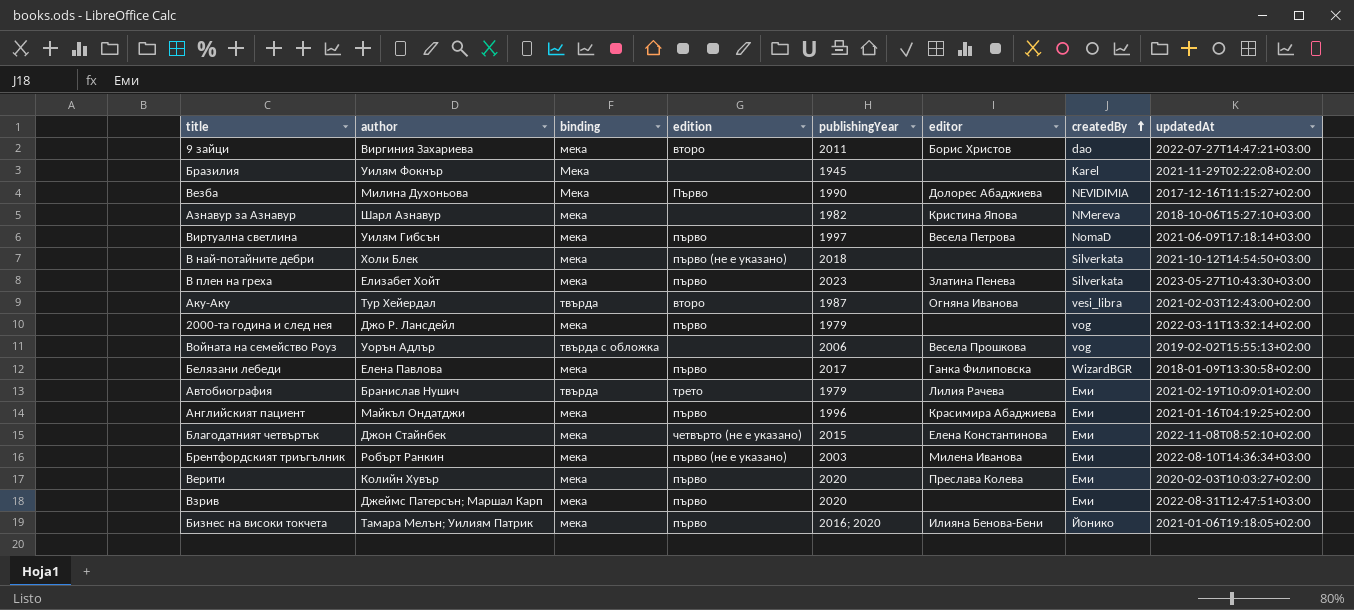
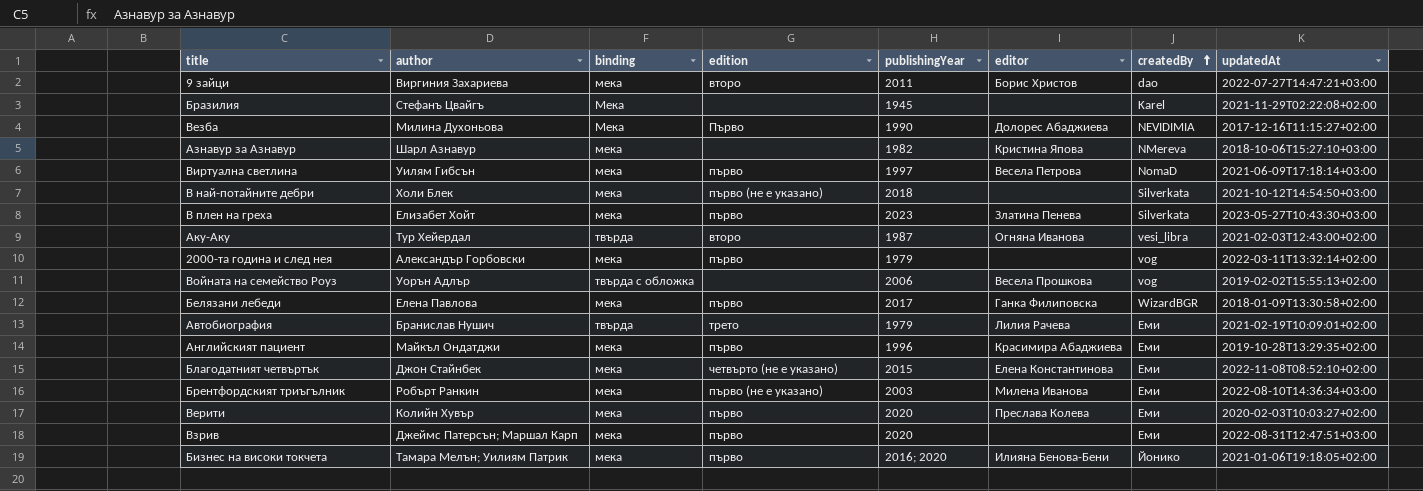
Бразилия | author: Уилям Фокнър -> Стефанъ Цвайгъ
2000-та година и след нея | author: Джо Р. Лансдейл -> Александър Горбовски
Английският пациент | updatedAt: 2021-01-16T04:19:25+02:00 -> 2019-10-28T13:29:35+02:00

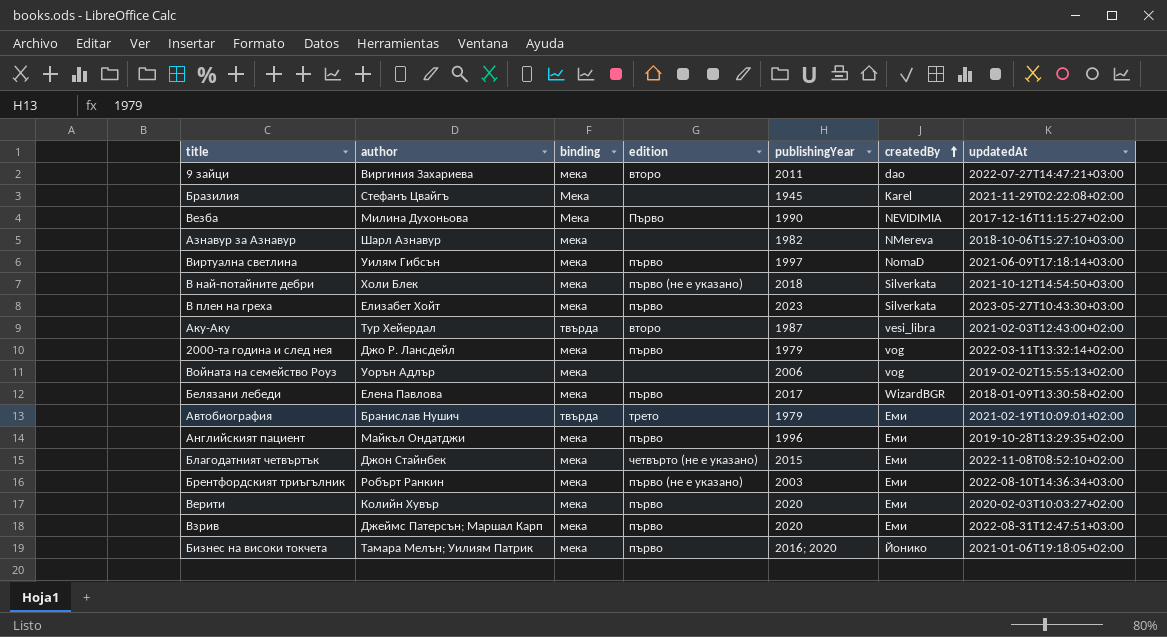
column editor | position: 6 -> none
2000-та година и след нея | author: Александър Горбовски -> Джо Р. Лансдейл
Войната на семейство Роуз | binding: твърда с обложка -> мека

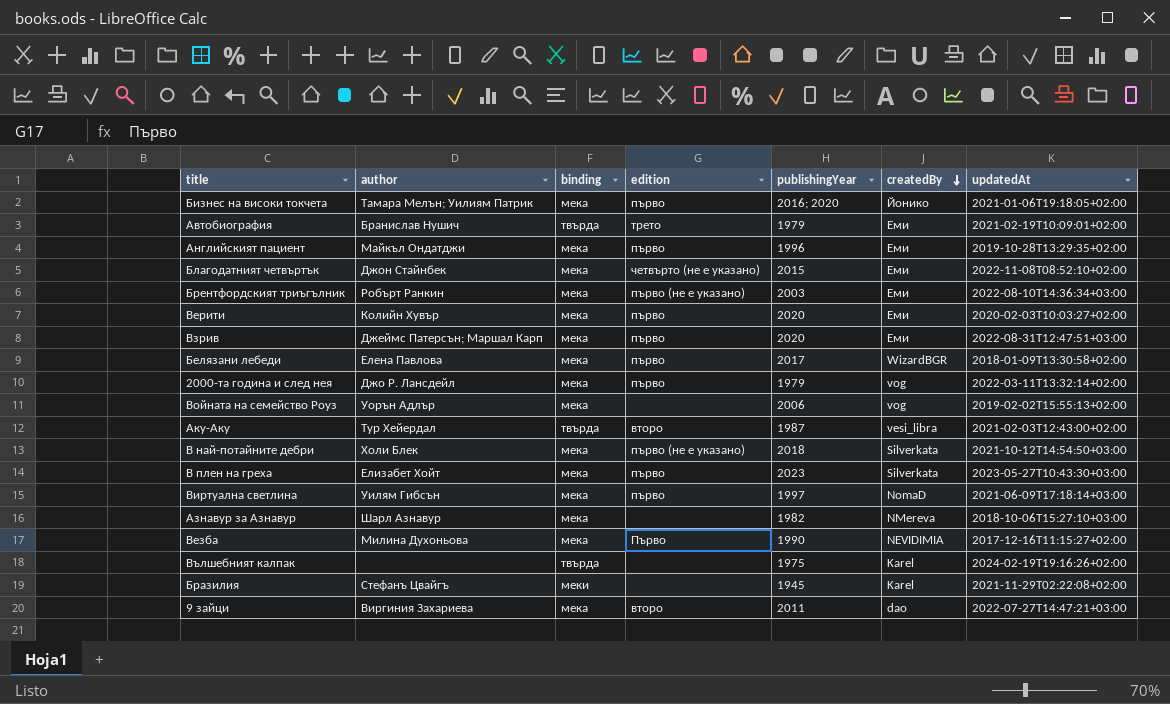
row order: createdBy ascending -> createdBy descending
Везба | binding: Мека -> мека
row Вълшебният калпак: none -> none | твърда | none | 1975 | Karel | 2024-02-19T19:16:26+02:00
Бразилия | binding: Мека -> меки

